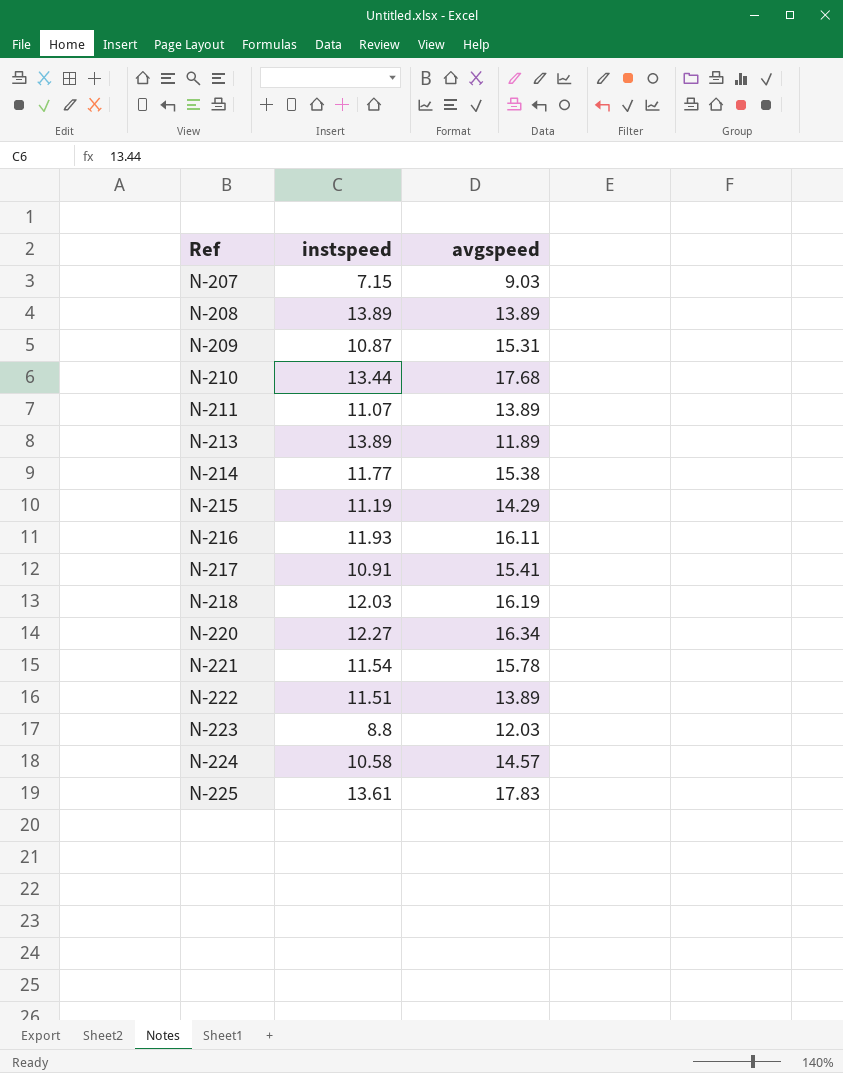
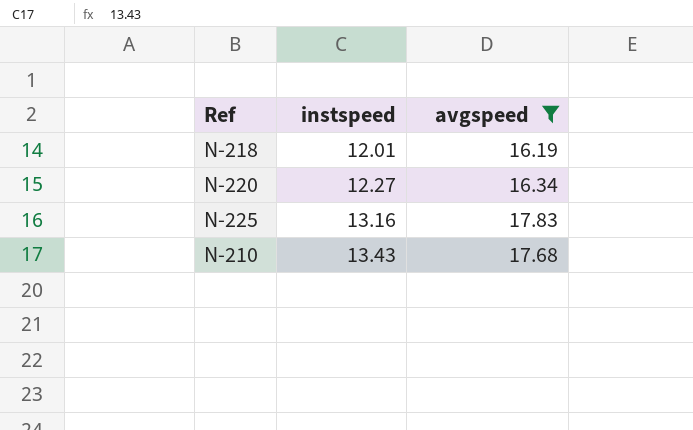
filter: none -> avgspeed >= 16.19
row order: Ref ascending -> instspeed ascending
N-218 | instspeed: 12.03 -> 12.01
N-225 | instspeed: 13.61 -> 13.16
N-210 | instspeed: 13.44 -> 13.43

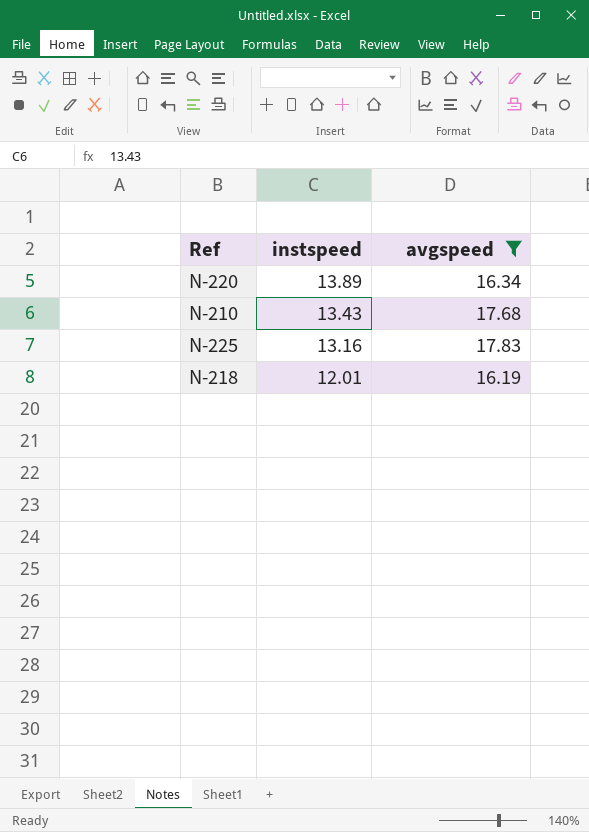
row order: instspeed ascending -> instspeed descending
N-220 | instspeed: 12.27 -> 13.89

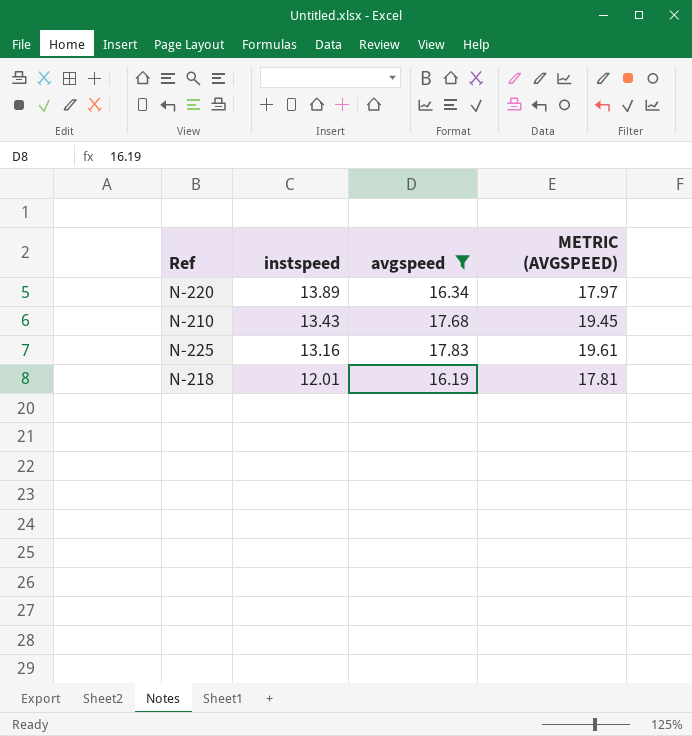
column METRIC (AVGSPEED) | formula: none -> [avgspeed] * 1.1

